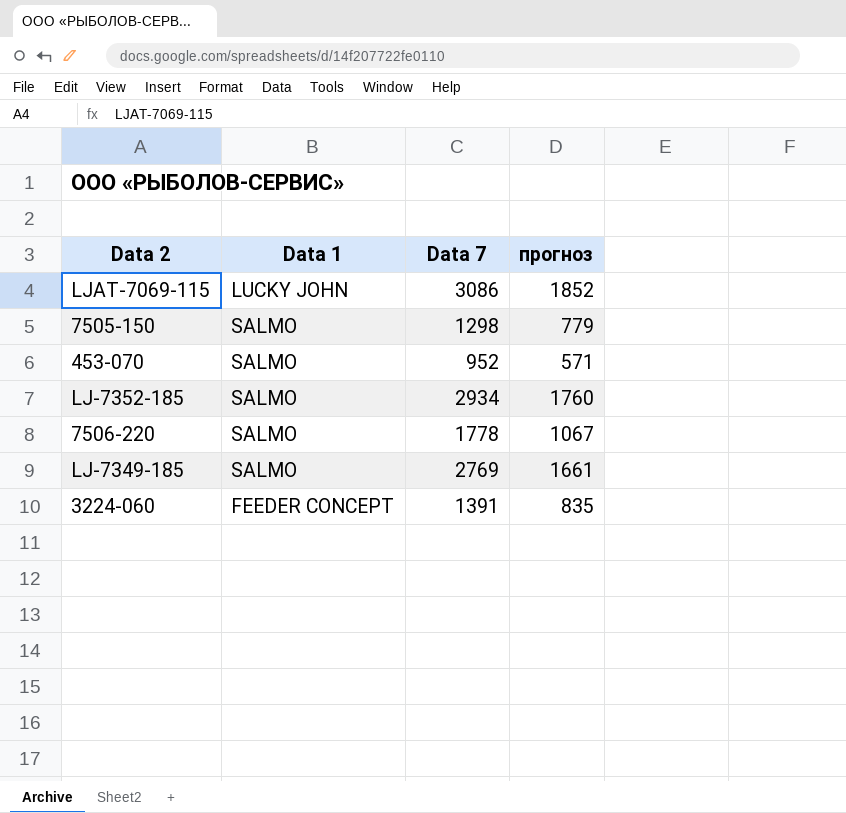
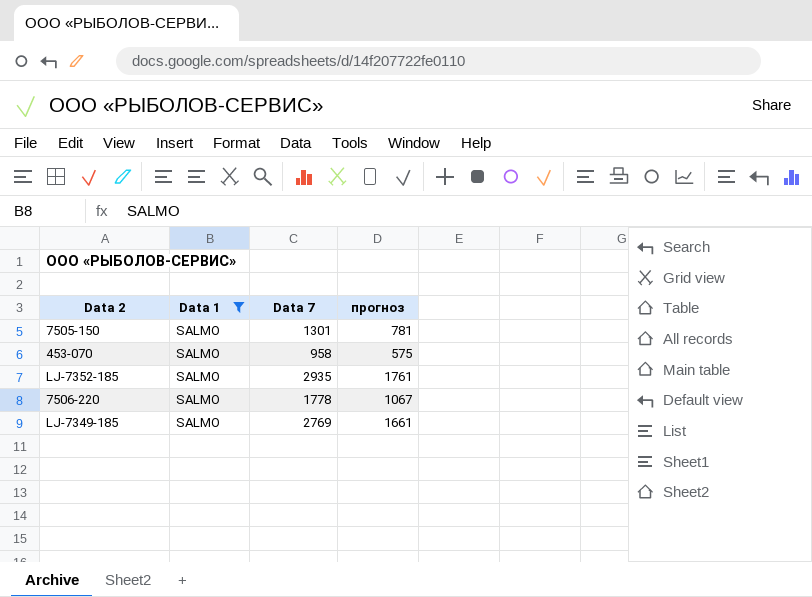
filter: none -> Data 1 = SALMO
7505-150 | Data 7: 1298 -> 1301
7505-150 | прогноз: 779 -> 781
453-070 | Data 7: 952 -> 958
453-070 | прогноз: 571 -> 575
LJ-7352-185 | Data 7: 2934 -> 2935
LJ-7352-185 | прогноз: 1760 -> 1761

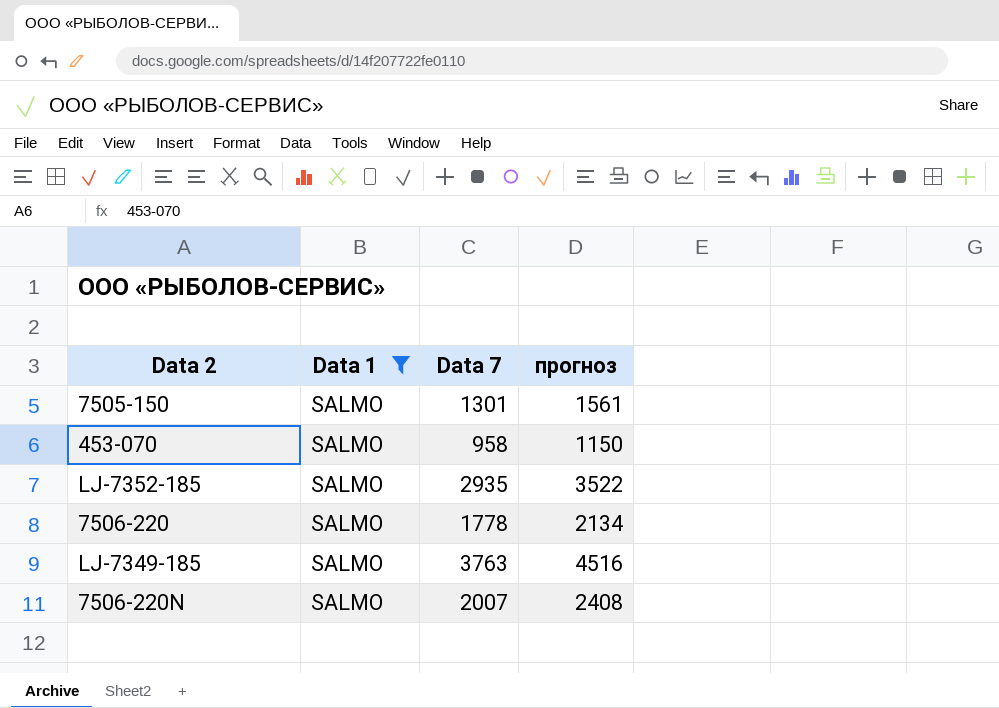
column прогноз | formula: [Data 7] * 0,6 -> [Data 7] * 1,2
LJ-7349-185 | Data 7: 2769 -> 3763
row 7506-220N: none -> SALMO | 2007 | 2408

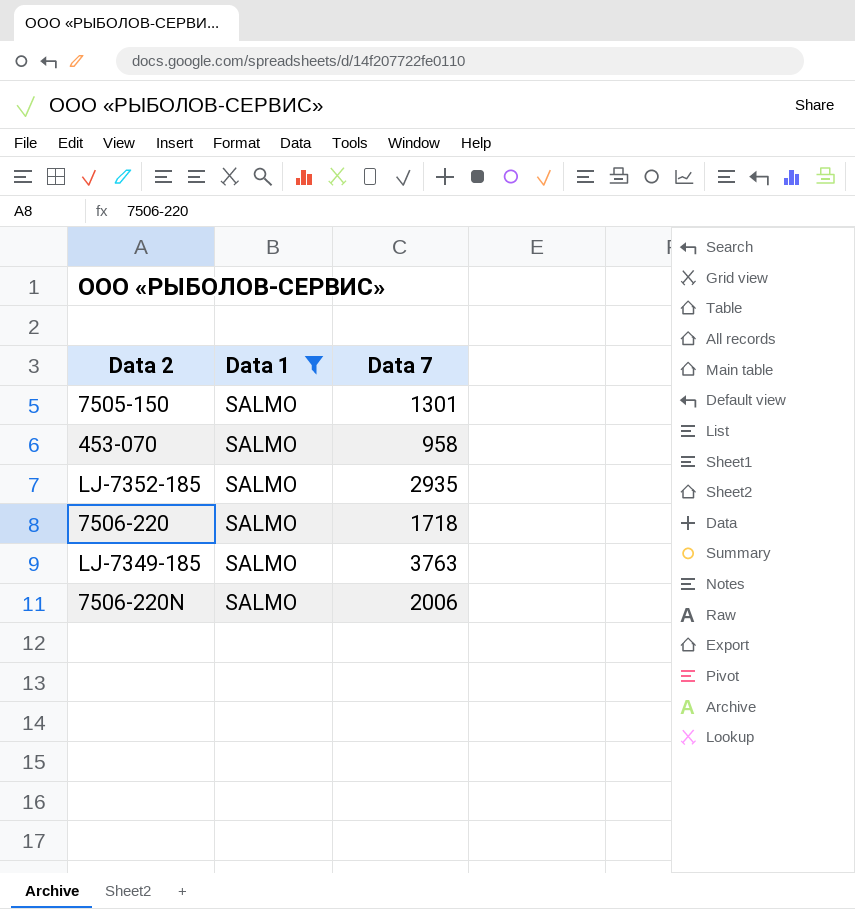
column прогноз | formula: [Data 7] * 1,2 -> none
7506-220 | Data 7: 1778 -> 1718
7506-220N | Data 7: 2007 -> 2006

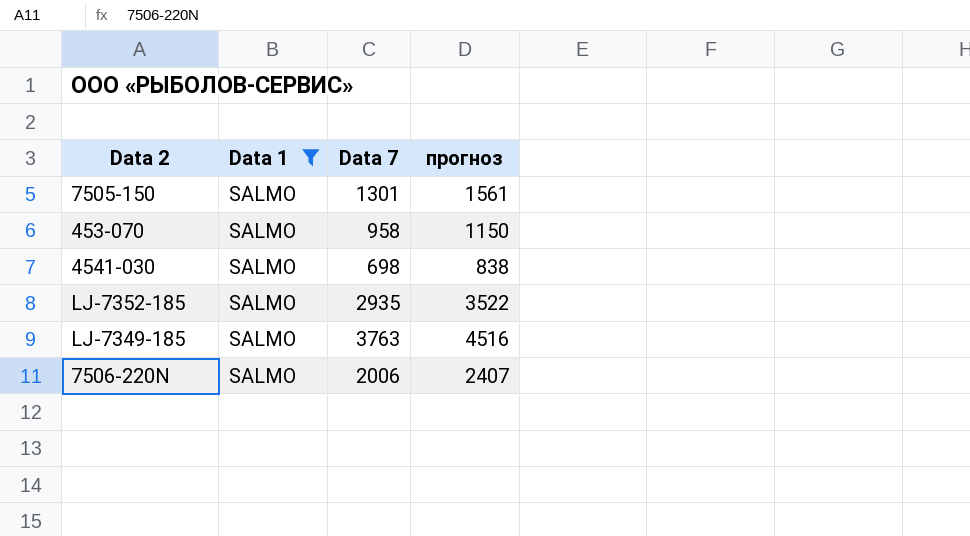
column прогноз | formula: none -> [Data 7] * 1,2
row 7506-220: SALMO | 1718 -> none
row 4541-030: none -> SALMO | 698 | 838

